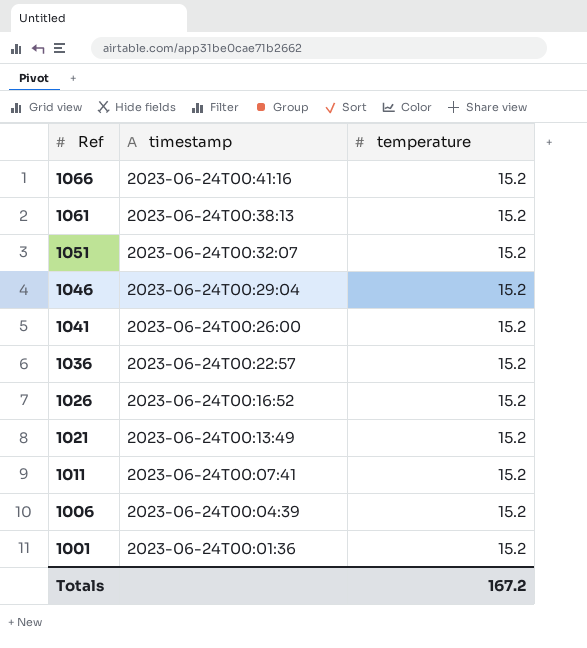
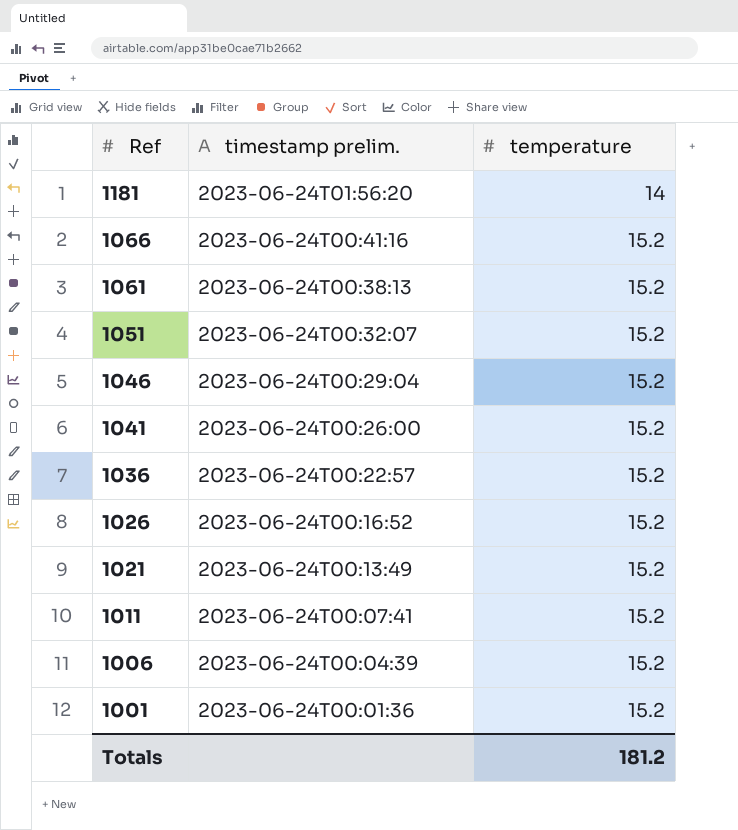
column name: timestamp -> timestamp prelim.
row 1181: none -> 2023-06-24T01:56:20 | 14
Totals | temperature: 167.2 -> 181.2

